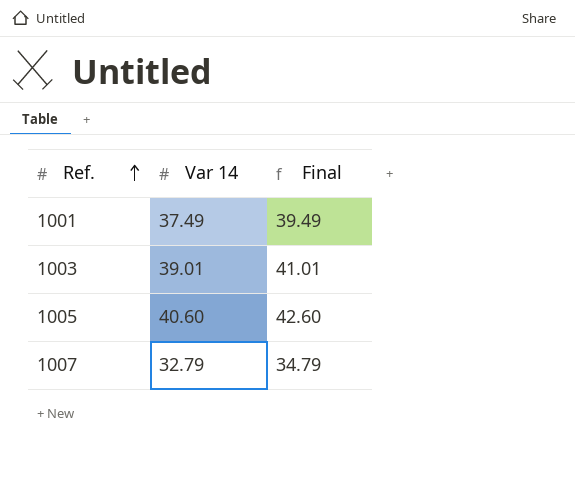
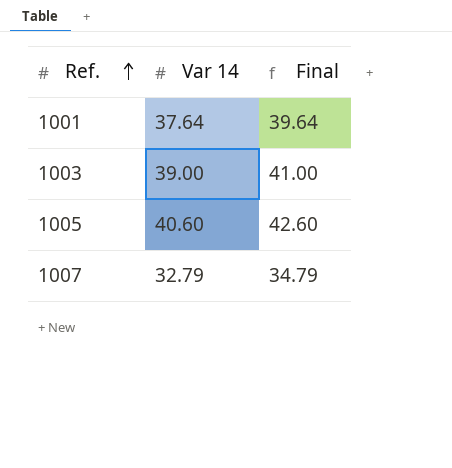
1001 | Var 14: 37.49 -> 37.64
1001 | Final: 39.49 -> 39.64
1003 | Var 14: 39.01 -> 39.00
1003 | Final: 41.01 -> 41.00

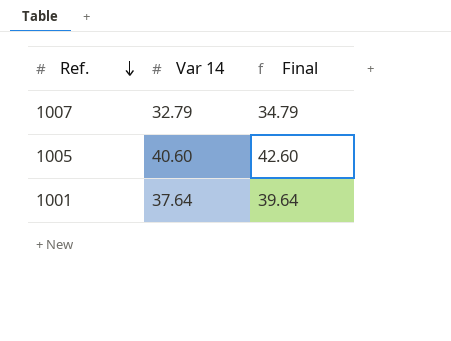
row order: Ref. ascending -> Ref. descending
row 1003: 39.00 | 41.00 -> none

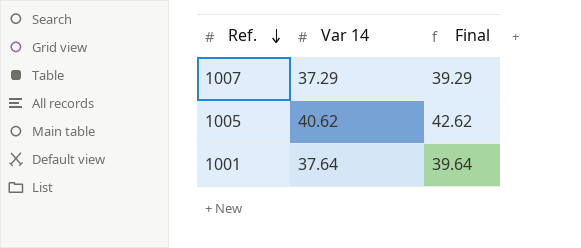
1007 | Var 14: 32.79 -> 37.29
1007 | Final: 34.79 -> 39.29
1005 | Var 14: 40.60 -> 40.62
1005 | Final: 42.60 -> 42.62

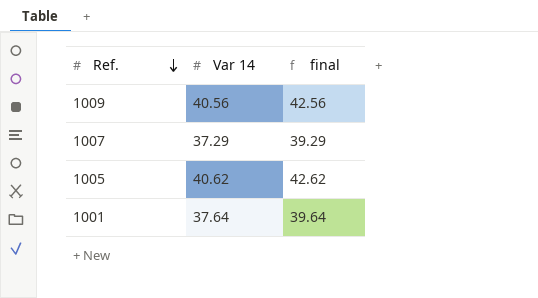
column name: Final -> final
row 1009: none -> 40.56 | 42.56

